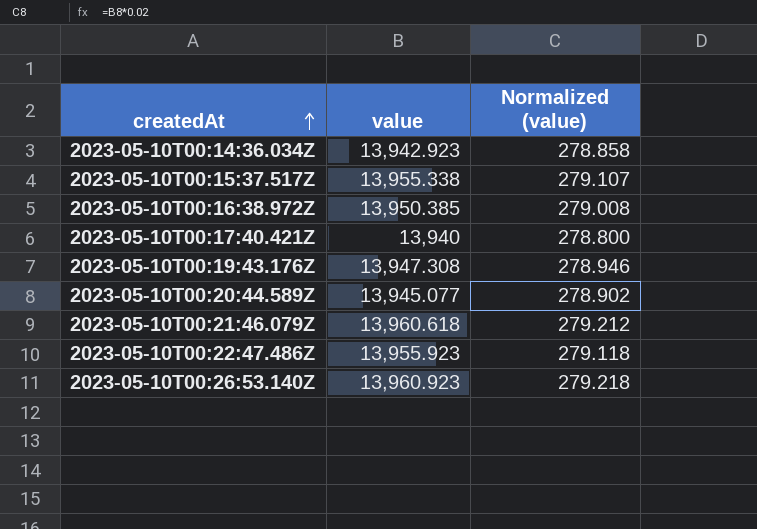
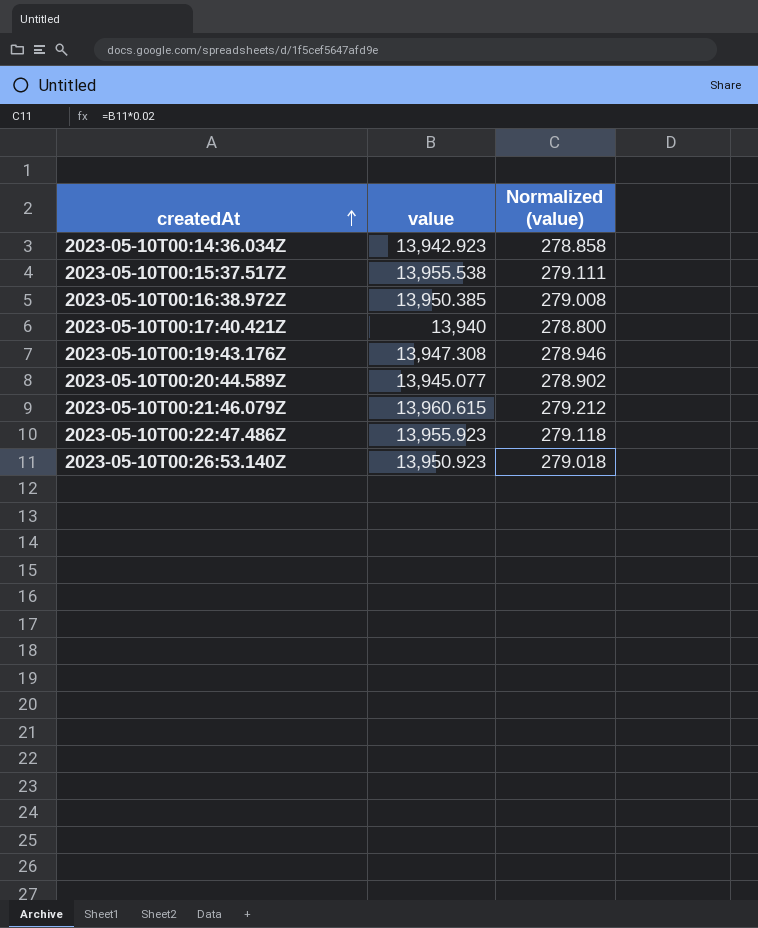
2023-05-10T00:15:37.517Z | value: 13,955.338 -> 13,955.538
2023-05-10T00:15:37.517Z | Normalized (value): 279.107 -> 279.111
2023-05-10T00:21:46.079Z | value: 13,960.618 -> 13,960.615
2023-05-10T00:26:53.140Z | value: 13,960.923 -> 13,950.923
2023-05-10T00:26:53.140Z | Normalized (value): 279.218 -> 279.018

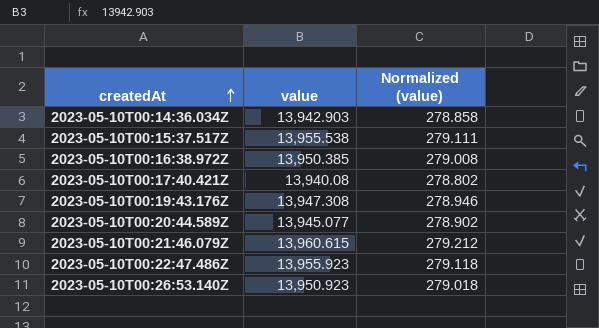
2023-05-10T00:14:36.034Z | value: 13,942.923 -> 13,942.903
2023-05-10T00:17:40.421Z | value: 13,940 -> 13,940.08
2023-05-10T00:17:40.421Z | Normalized (value): 278.800 -> 278.802

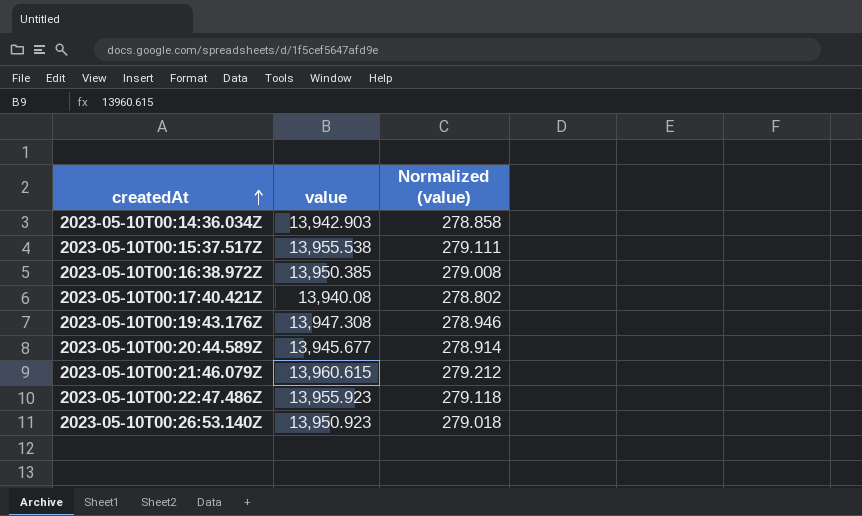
2023-05-10T00:20:44.589Z | value: 13,945.077 -> 13,945.677
2023-05-10T00:20:44.589Z | Normalized (value): 278.902 -> 278.914

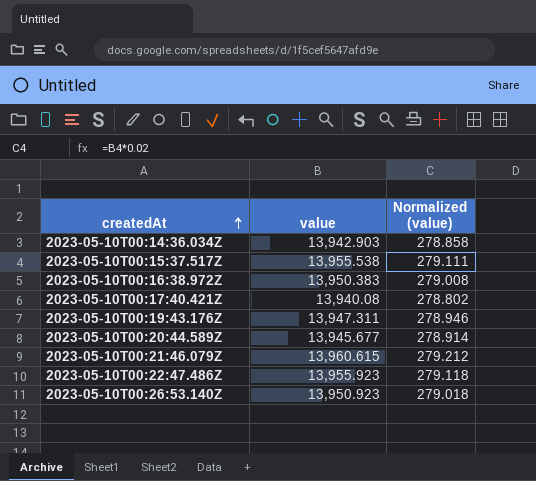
2023-05-10T00:16:38.972Z | value: 13,950.385 -> 13,950.383
2023-05-10T00:19:43.176Z | value: 13,947.308 -> 13,947.311

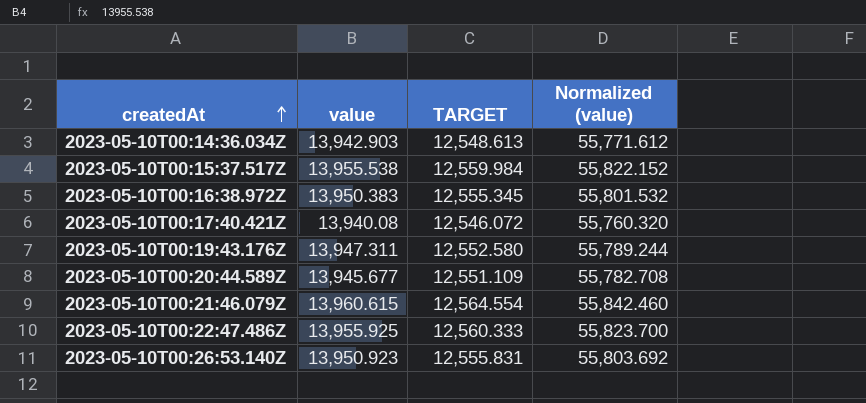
column TARGET | formula: none -> [value] * 0.9
column Normalized (value) | formula: [value] * 0.02 -> [value] * 4
2023-05-10T00:22:47.486Z | value: 13,955.923 -> 13,955.925

